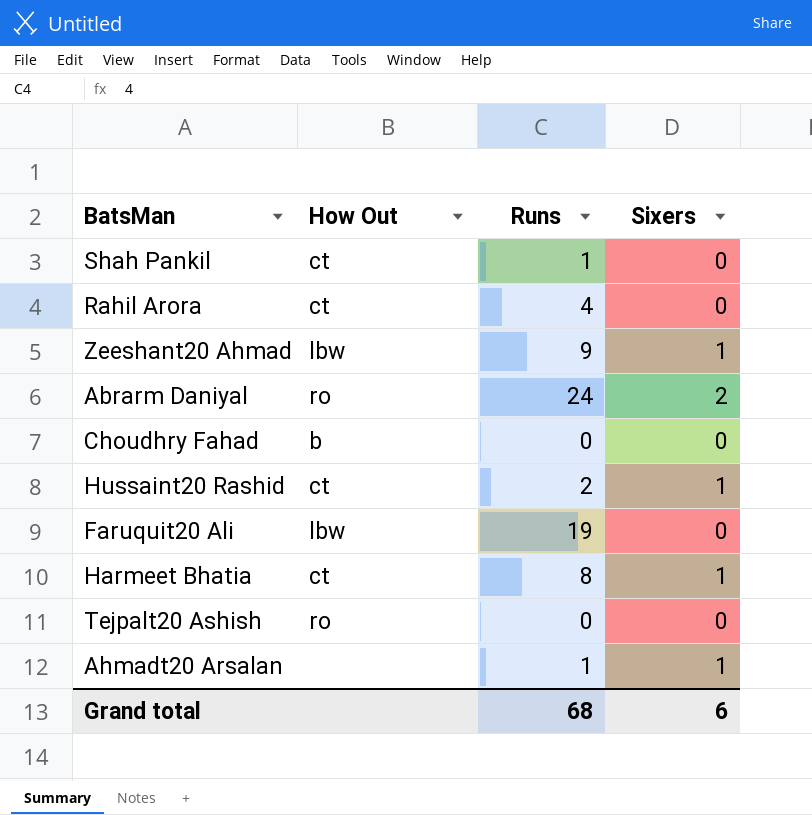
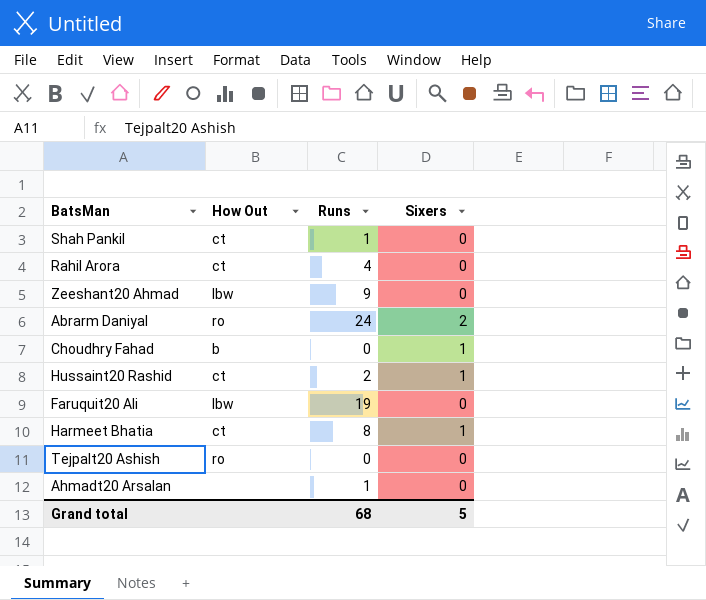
Zeeshant20 Ahmad | Sixers: 1 -> 0
Choudhry Fahad | Sixers: 0 -> 1
Ahmadt20 Arsalan | Sixers: 1 -> 0
Grand total | Sixers: 6 -> 5

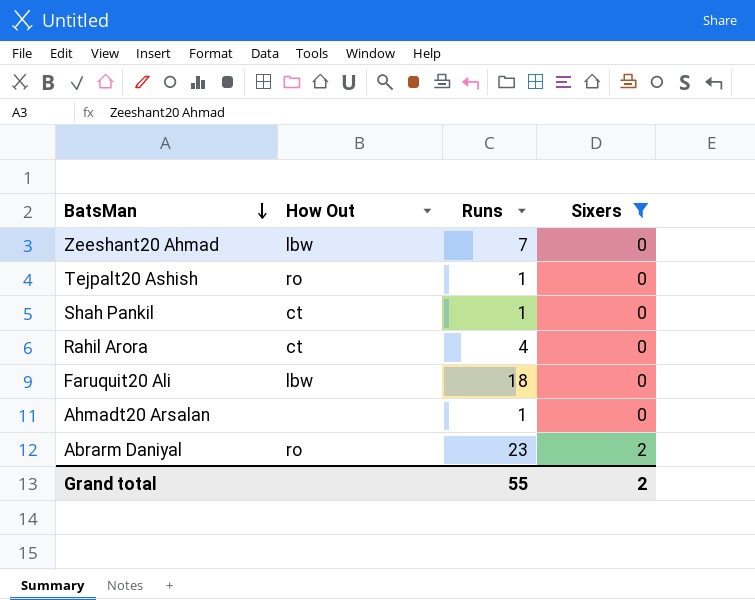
filter: none -> Sixers != 1
row order: none -> BatsMan descending
Zeeshant20 Ahmad | Runs: 9 -> 7
Tejpalt20 Ashish | Runs: 0 -> 1
Faruquit20 Ali | Runs: 19 -> 18
Abrarm Daniyal | Runs: 24 -> 23
Grand total | Runs: 68 -> 55
Grand total | Sixers: 5 -> 2

